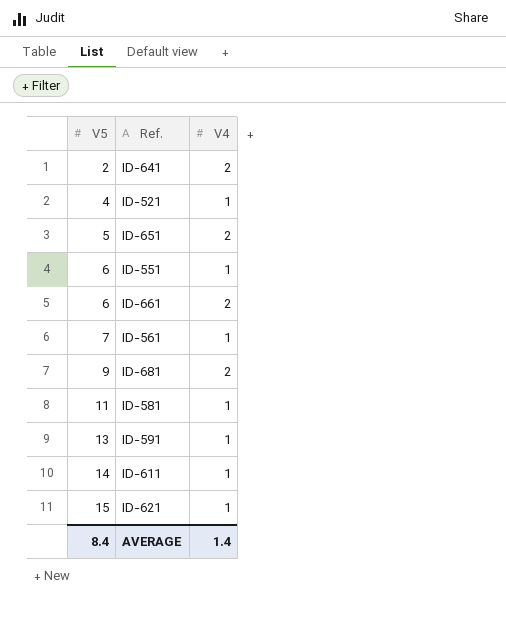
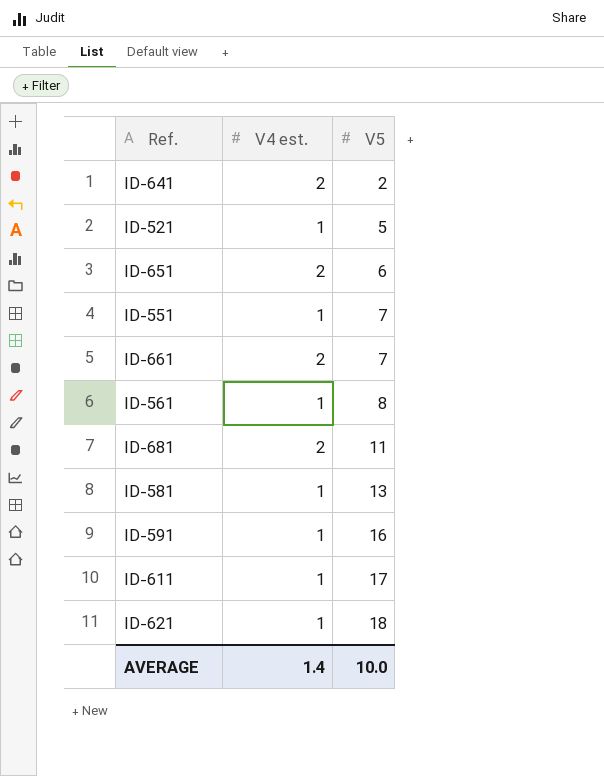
column name: V4 -> V4 est.
column V5 | position: 1 -> 3
ID-521 | V5: 4 -> 5
ID-651 | V5: 5 -> 6
ID-551 | V5: 6 -> 7
ID-661 | V5: 6 -> 7
ID-561 | V5: 7 -> 8
ID-681 | V5: 9 -> 11
ID-581 | V5: 11 -> 13
ID-591 | V5: 13 -> 16
ID-611 | V5: 14 -> 17
ID-621 | V5: 15 -> 18
AVERAGE | V5: 8.4 -> 10.0

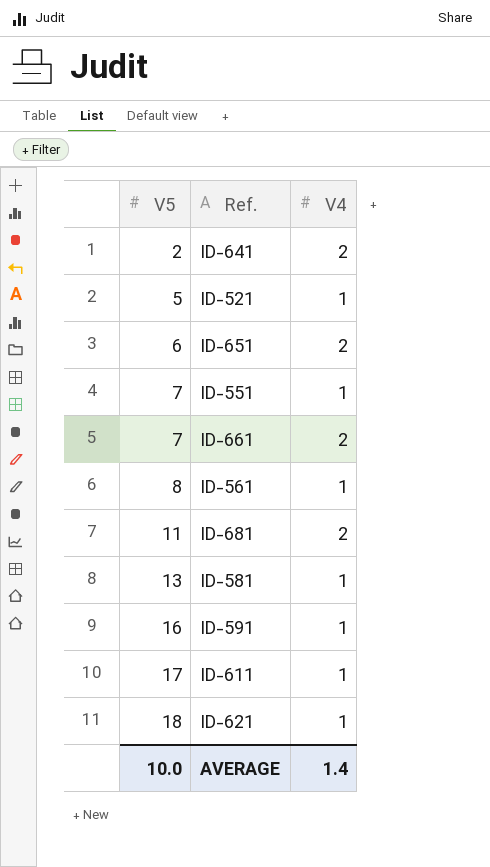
column V5 | position: 3 -> 1
column name: V4 est. -> V4

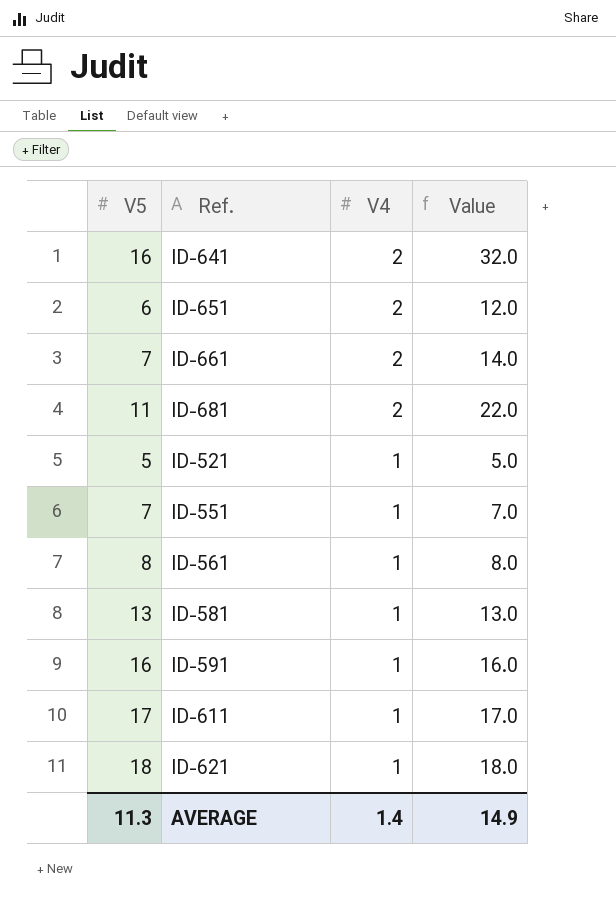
row order: V5 ascending -> V4 descending
column Value | formula: none -> [V5] * [V4]
ID-641 | V5: 2 -> 16
AVERAGE | V5: 10.0 -> 11.3

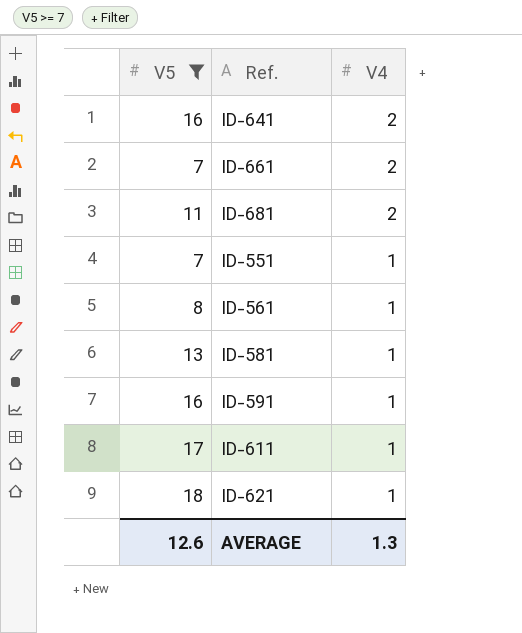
filter: none -> V5 >= 7
column Value | formula: [V5] * [V4] -> none
AVERAGE | V5: 11.3 -> 12.6
AVERAGE | V4: 1.4 -> 1.3

